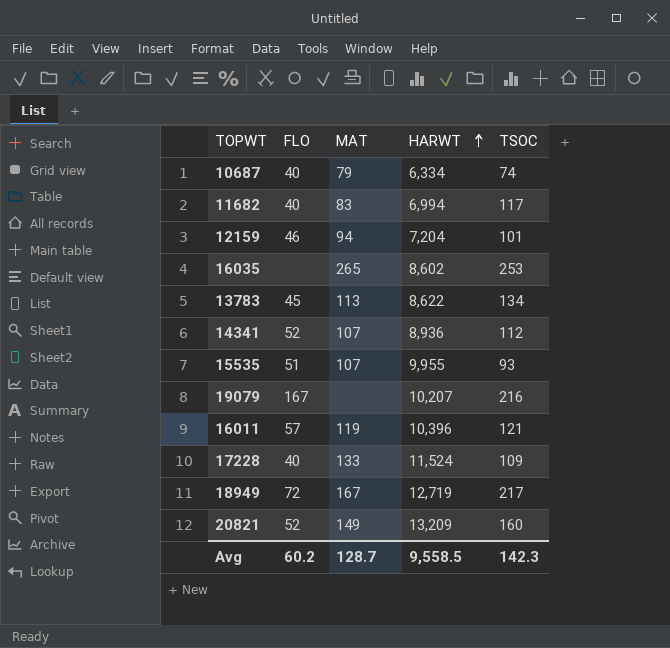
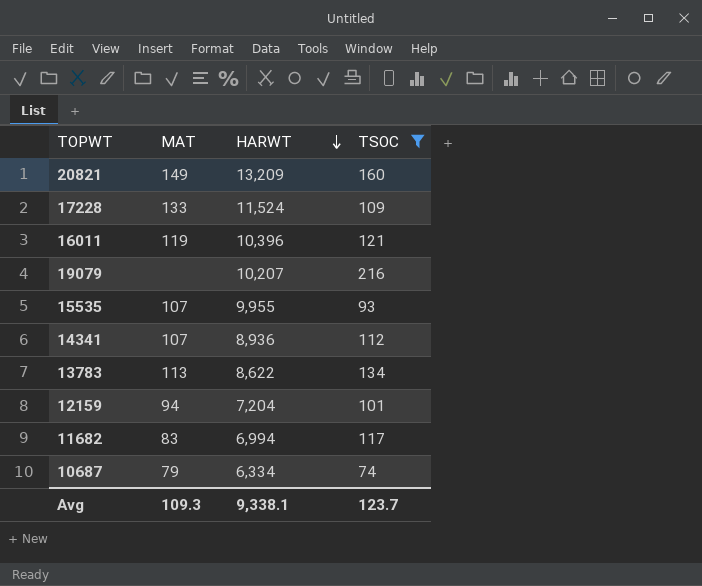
filter: none -> TSOC <= 216
row order: HARWT ascending -> HARWT descending
column FLO | position: 2 -> none
Avg | MAT: 128.7 -> 109.3
Avg | HARWT: 9,558.5 -> 9,338.1
Avg | TSOC: 142.3 -> 123.7

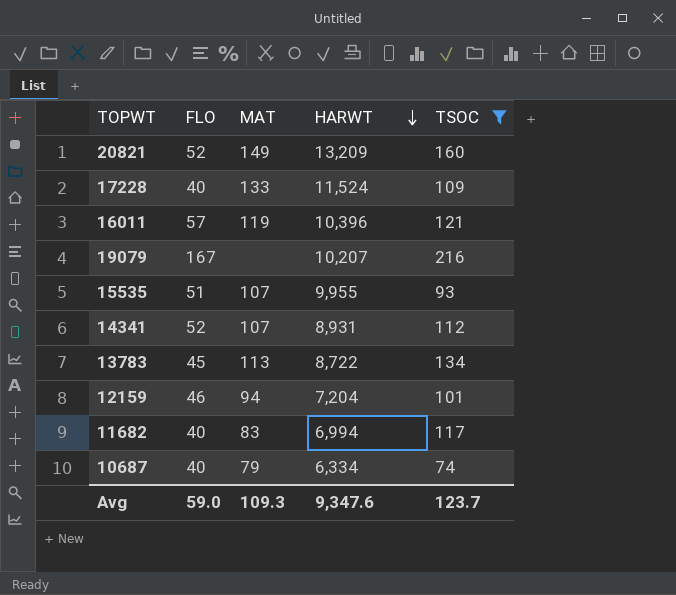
column FLO | position: none -> 2
14341 | HARWT: 8,936 -> 8,931
13783 | HARWT: 8,622 -> 8,722
Avg | HARWT: 9,338.1 -> 9,347.6

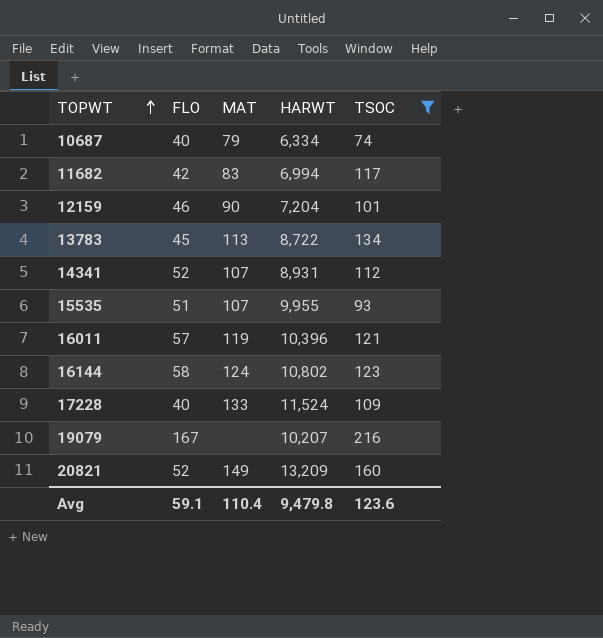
row order: HARWT descending -> TOPWT ascending
11682 | FLO: 40 -> 42
12159 | MAT: 94 -> 90
row 16144: none -> 58 | 124 | 10,802 | 123
Avg | FLO: 59.0 -> 59.1
Avg | MAT: 109.3 -> 110.4
Avg | HARWT: 9,347.6 -> 9,479.8
Avg | TSOC: 123.7 -> 123.6

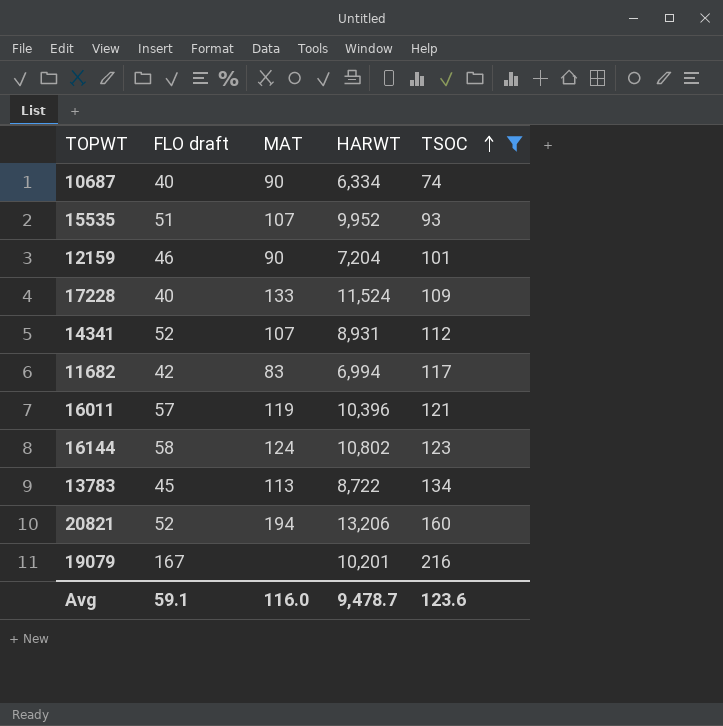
row order: TOPWT ascending -> TSOC ascending
column name: FLO -> FLO draft
10687 | MAT: 79 -> 90
15535 | HARWT: 9,955 -> 9,952
20821 | MAT: 149 -> 194
20821 | HARWT: 13,209 -> 13,206
19079 | HARWT: 10,207 -> 10,201
Avg | MAT: 110.4 -> 116.0
Avg | HARWT: 9,479.8 -> 9,478.7

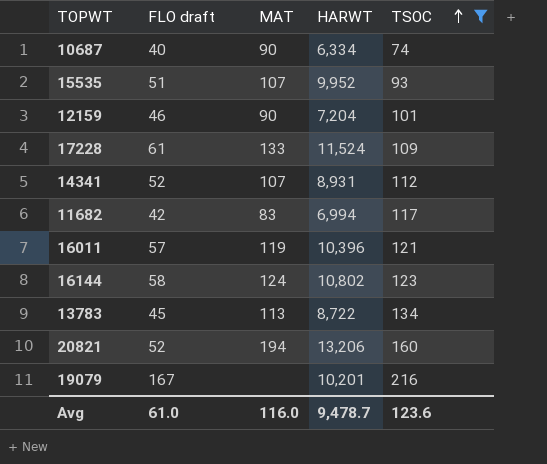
17228 | FLO draft: 40 -> 61
Avg | FLO draft: 59.1 -> 61.0

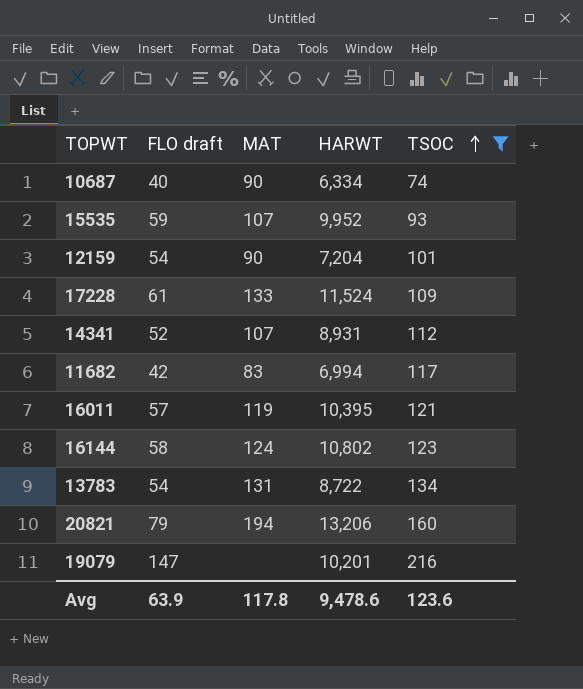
15535 | FLO draft: 51 -> 59
12159 | FLO draft: 46 -> 54
16011 | HARWT: 10,396 -> 10,395
13783 | FLO draft: 45 -> 54
13783 | MAT: 113 -> 131
20821 | FLO draft: 52 -> 79
19079 | FLO draft: 167 -> 147
Avg | FLO draft: 61.0 -> 63.9
Avg | MAT: 116.0 -> 117.8
Avg | HARWT: 9,478.7 -> 9,478.6

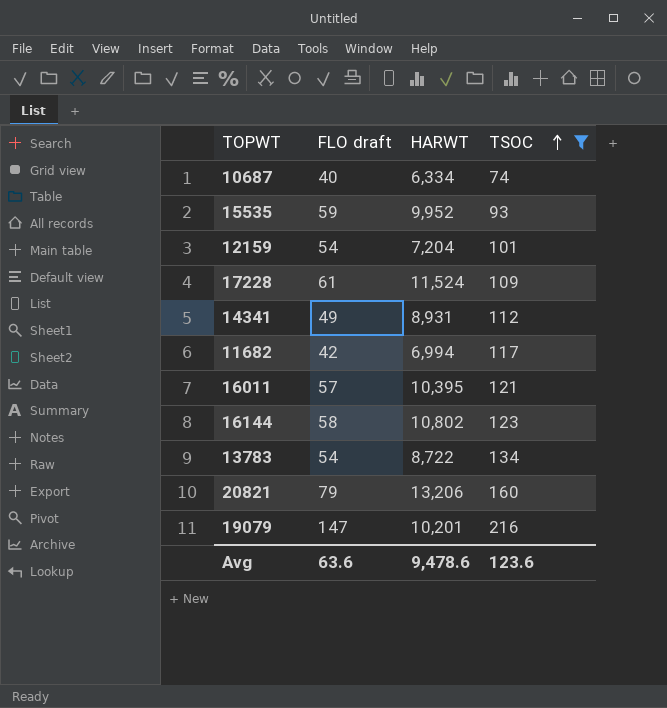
column MAT | position: 3 -> none
14341 | FLO draft: 52 -> 49
Avg | FLO draft: 63.9 -> 63.6

